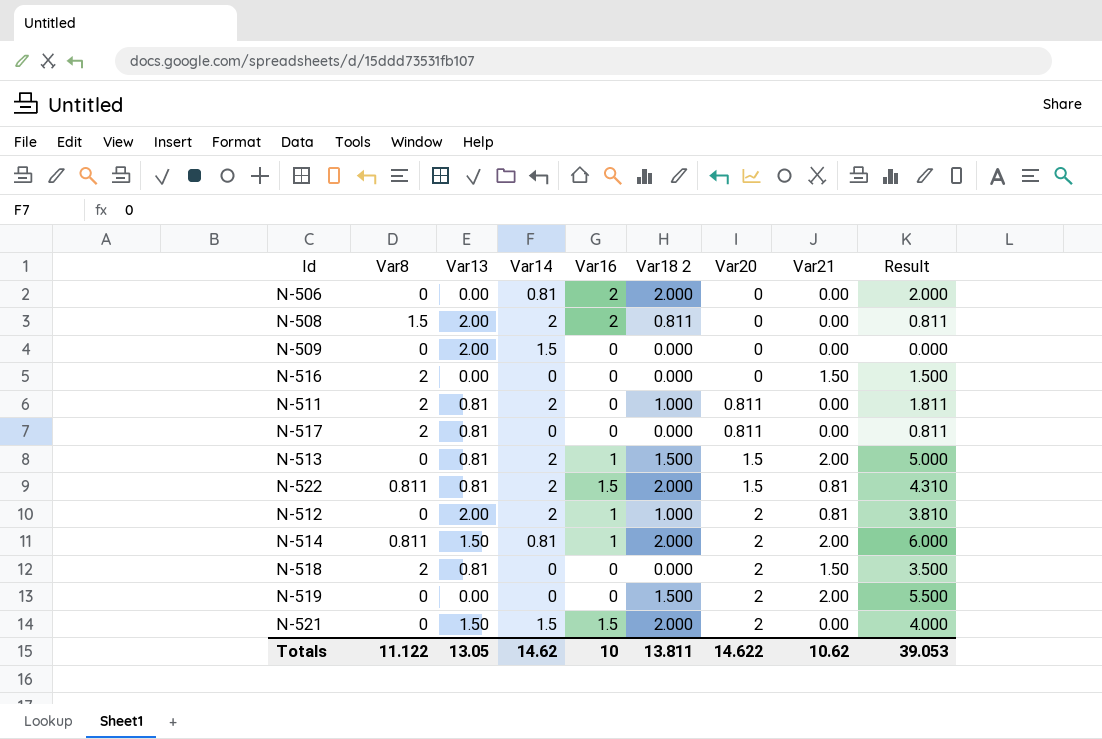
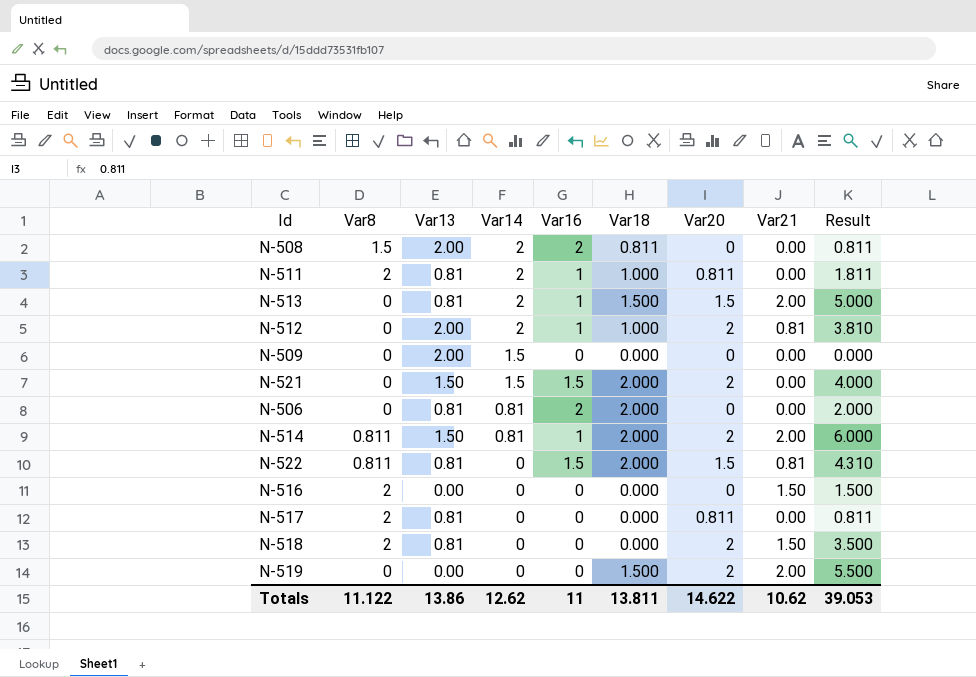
row order: Var20 ascending -> Var14 descending
column name: Var18 2 -> Var18
N-511 | Var16: 0 -> 1
N-506 | Var13: 0.00 -> 0.81
N-522 | Var14: 2 -> 0
Totals | Var13: 13.05 -> 13.86
Totals | Var14: 14.62 -> 12.62
Totals | Var16: 10 -> 11

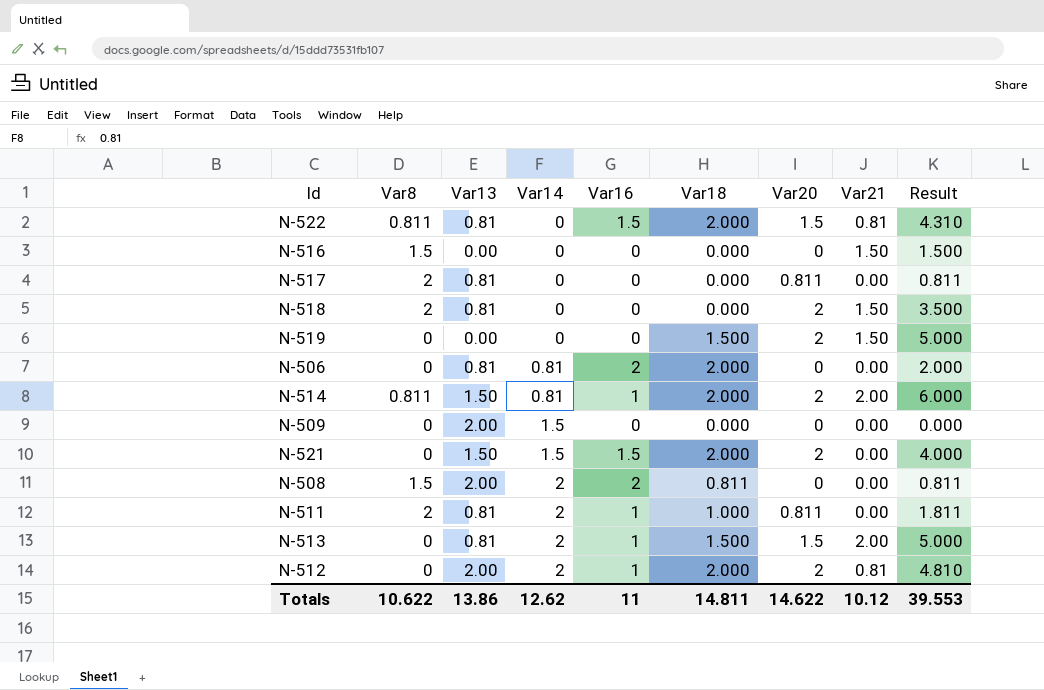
row order: Var14 descending -> Var14 ascending
N-516 | Var8: 2 -> 1.5
N-519 | Var21: 2.00 -> 1.50
N-519 | Result: 5.500 -> 5.000
N-512 | Var18: 1.000 -> 2.000
N-512 | Result: 3.810 -> 4.810
Totals | Var8: 11.122 -> 10.622
Totals | Var18: 13.811 -> 14.811
Totals | Var21: 10.62 -> 10.12
Totals | Result: 39.053 -> 39.553

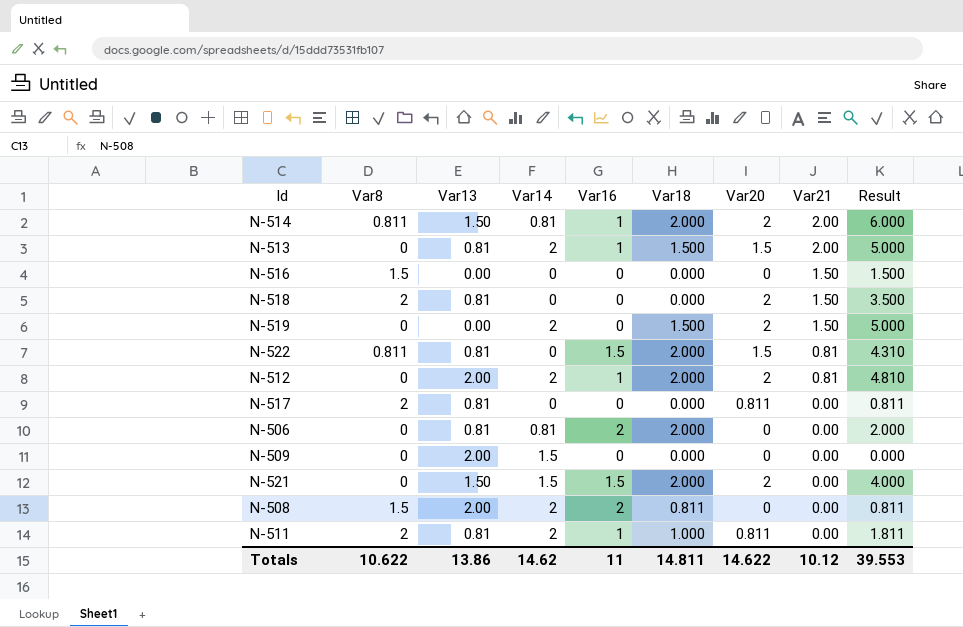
row order: Var14 ascending -> Var21 descending
N-519 | Var14: 0 -> 2
Totals | Var14: 12.62 -> 14.62

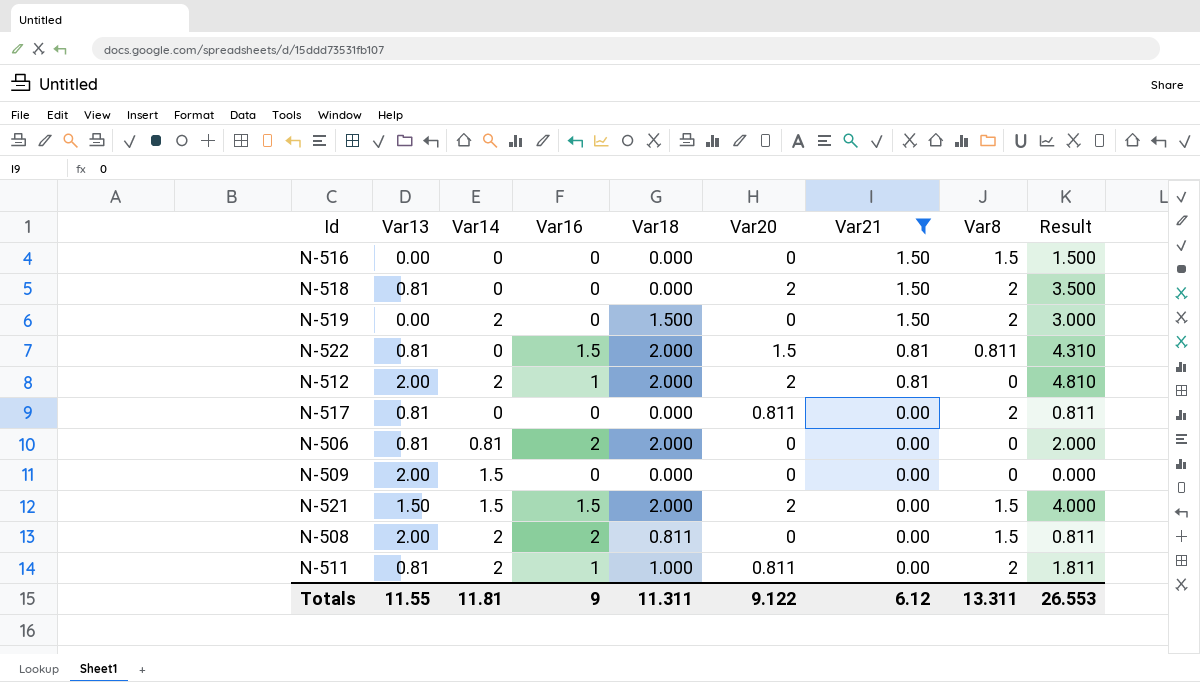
filter: none -> Var21 != 2.00
column Var8 | position: 2 -> 8
N-519 | Var20: 2 -> 0
N-519 | Var8: 0 -> 2
N-519 | Result: 5.000 -> 3.000
N-521 | Var8: 0 -> 1.5
Totals | Var13: 13.86 -> 11.55
Totals | Var14: 14.62 -> 11.81
Totals | Var16: 11 -> 9
Totals | Var18: 14.811 -> 11.311
Totals | Var20: 14.622 -> 9.122
Totals | Var21: 10.12 -> 6.12
Totals | Var8: 10.622 -> 13.311
Totals | Result: 39.553 -> 26.553

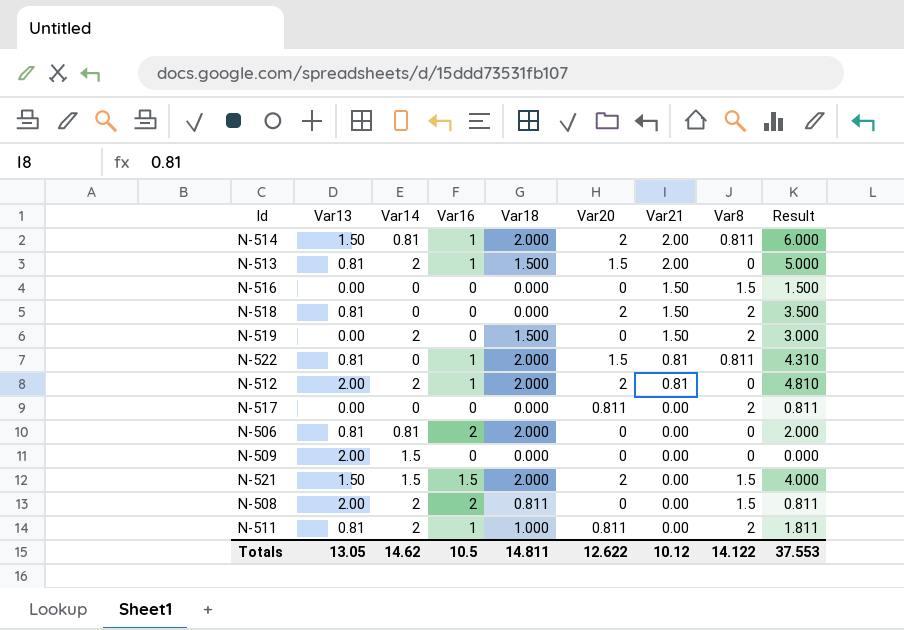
filter: Var21 != 2.00 -> none
N-522 | Var16: 1.5 -> 1
N-517 | Var13: 0.81 -> 0.00
Totals | Var13: 11.55 -> 13.05
Totals | Var14: 11.81 -> 14.62
Totals | Var16: 9 -> 10.5
Totals | Var18: 11.311 -> 14.811
Totals | Var20: 9.122 -> 12.622
Totals | Var21: 6.12 -> 10.12
Totals | Var8: 13.311 -> 14.122
Totals | Result: 26.553 -> 37.553

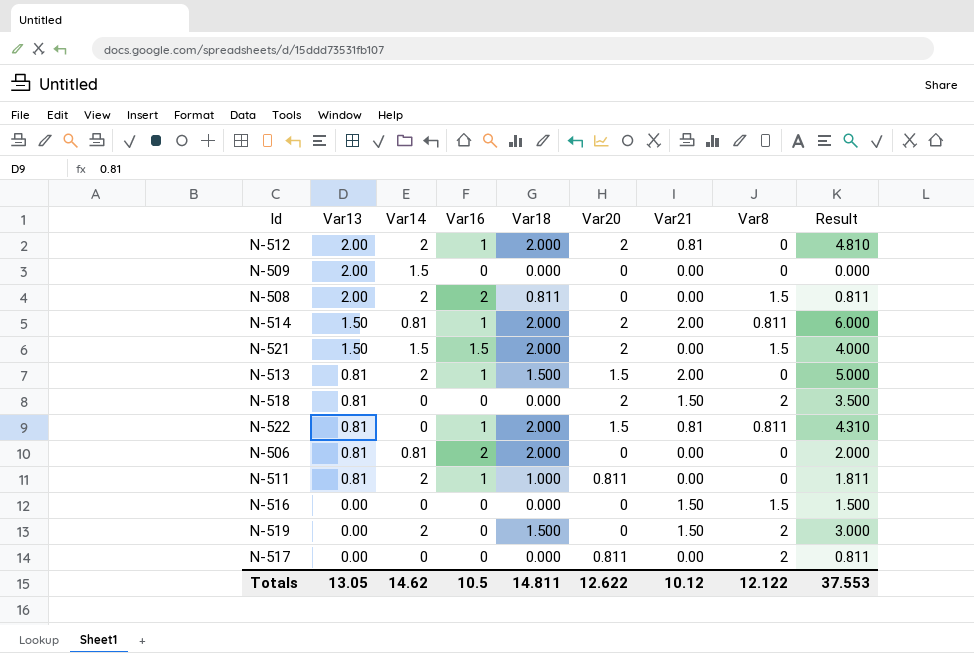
row order: Var21 descending -> Var13 descending
N-511 | Var8: 2 -> 0
Totals | Var8: 14.122 -> 12.122

